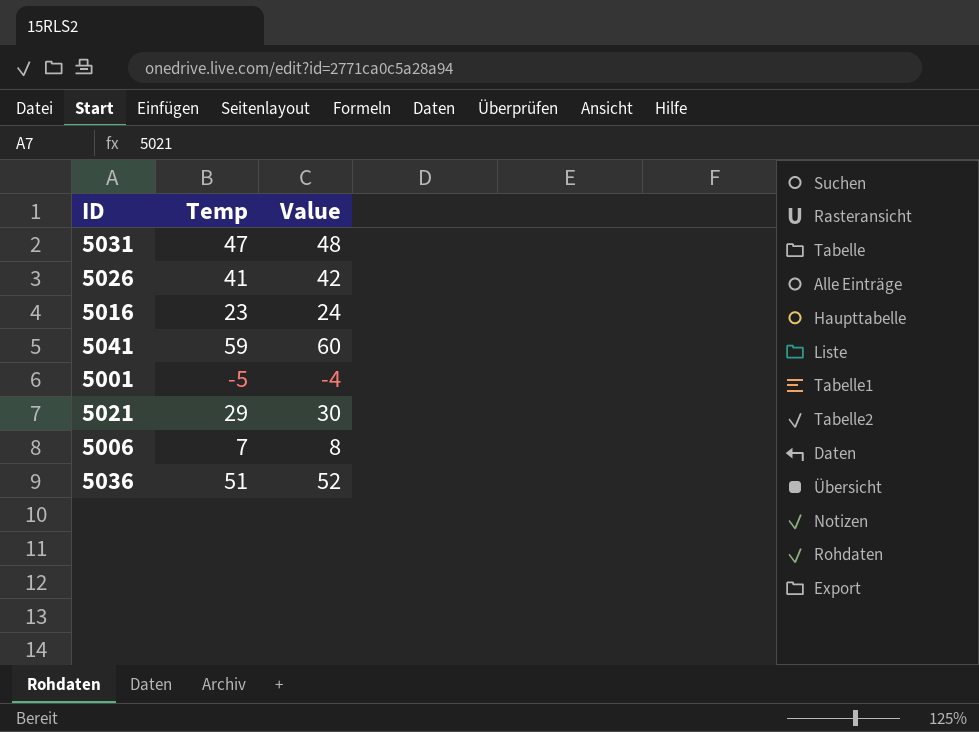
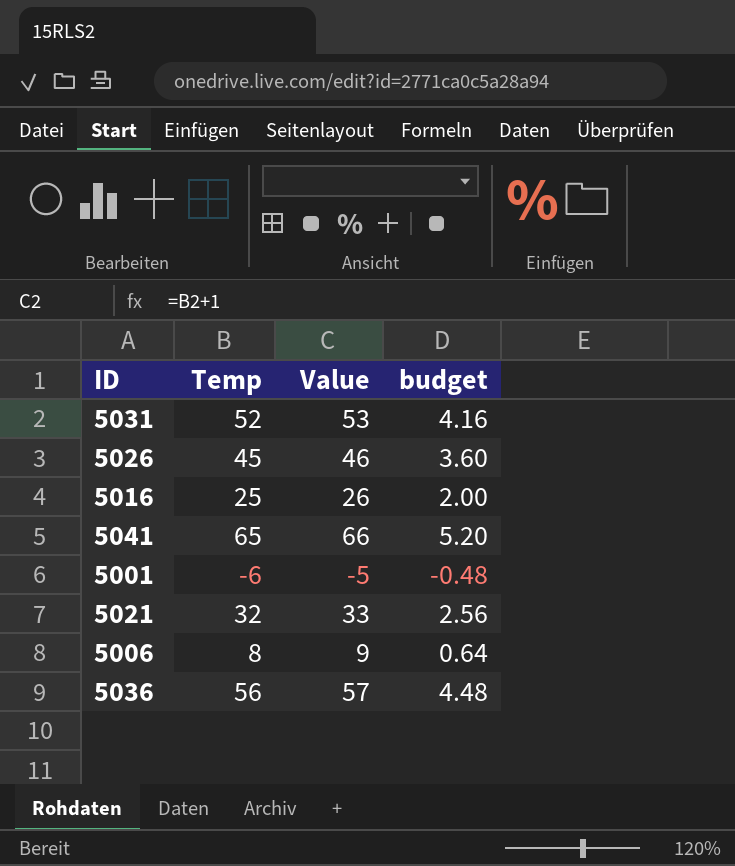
column budget | formula: none -> [Temp] * 0.08
5031 | Temp: 47 -> 52
5031 | Value: 48 -> 53
5026 | Temp: 41 -> 45
5026 | Value: 42 -> 46
5016 | Temp: 23 -> 25
5016 | Value: 24 -> 26
5041 | Temp: 59 -> 65
5041 | Value: 60 -> 66
5001 | Temp: -5 -> -6
5001 | Value: -4 -> -5
5021 | Temp: 29 -> 32
5021 | Value: 30 -> 33
5006 | Temp: 7 -> 8
5006 | Value: 8 -> 9
5036 | Temp: 51 -> 56
5036 | Value: 52 -> 57

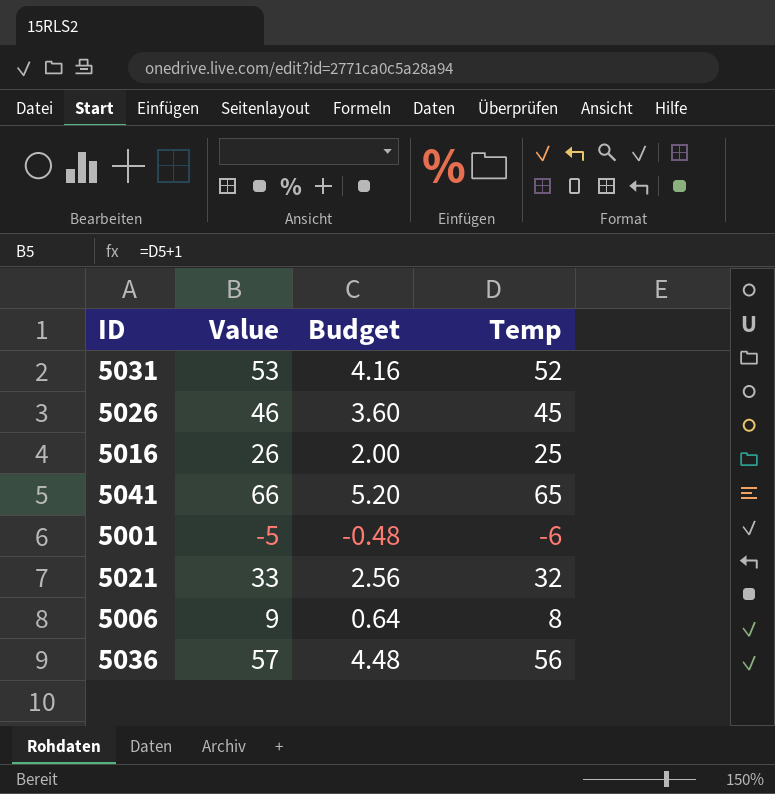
column name: budget -> Budget
column Temp | position: 2 -> 4

